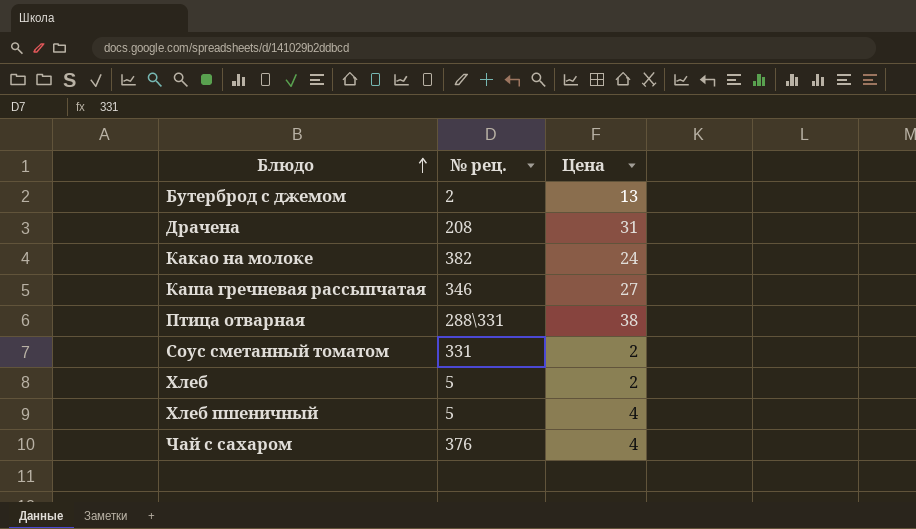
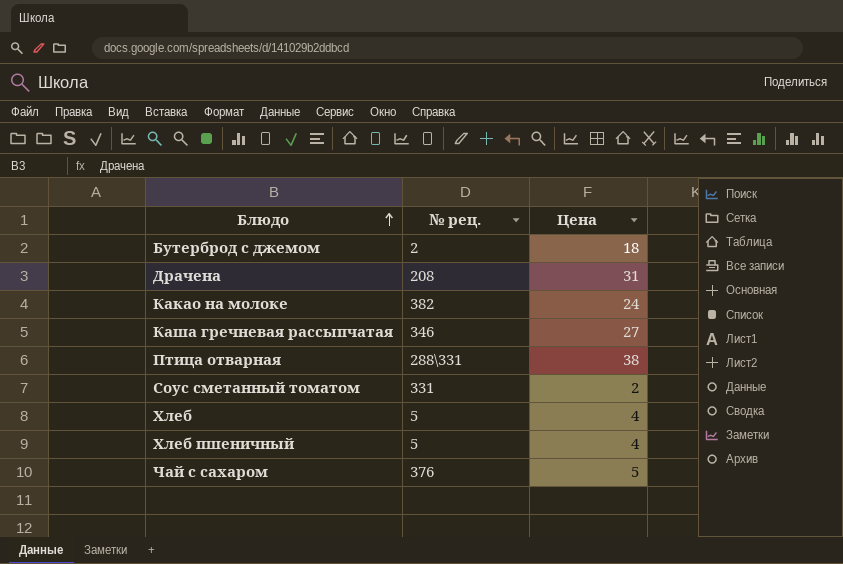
Бутерброд с джемом | Цена: 13 -> 18
Хлеб | Цена: 2 -> 4
Чай с сахаром | Цена: 4 -> 5

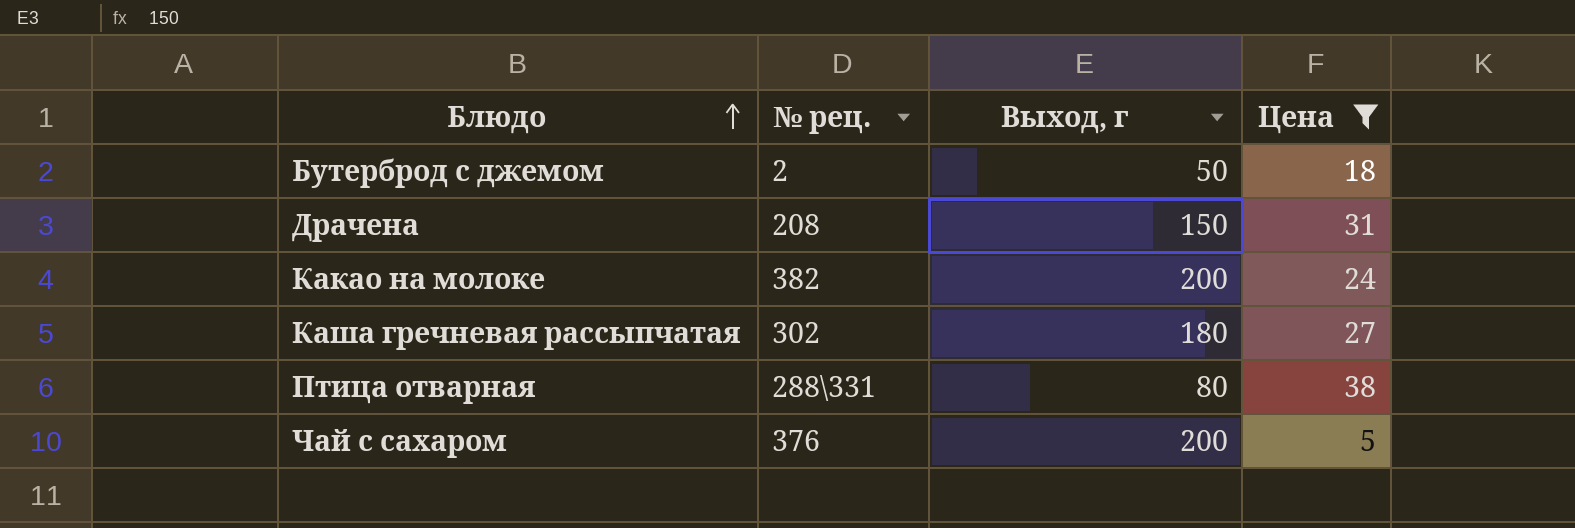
filter: none -> Цена >= 5
column Выход, г | position: none -> 3
Каша гречневая рассыпчатая | № рец.: 346 -> 302

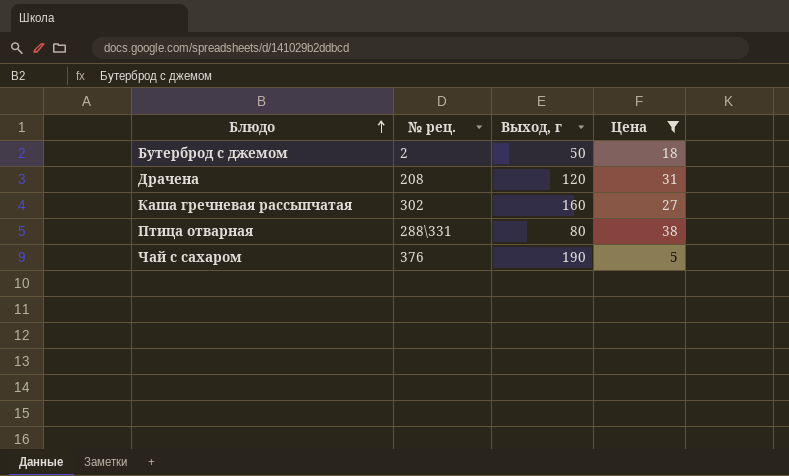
row Какао на молоке: 382 | 200 | 24 -> none
Драчена | Выход, г: 150 -> 120
Каша гречневая рассыпчатая | Выход, г: 180 -> 160
Чай с сахаром | Выход, г: 200 -> 190

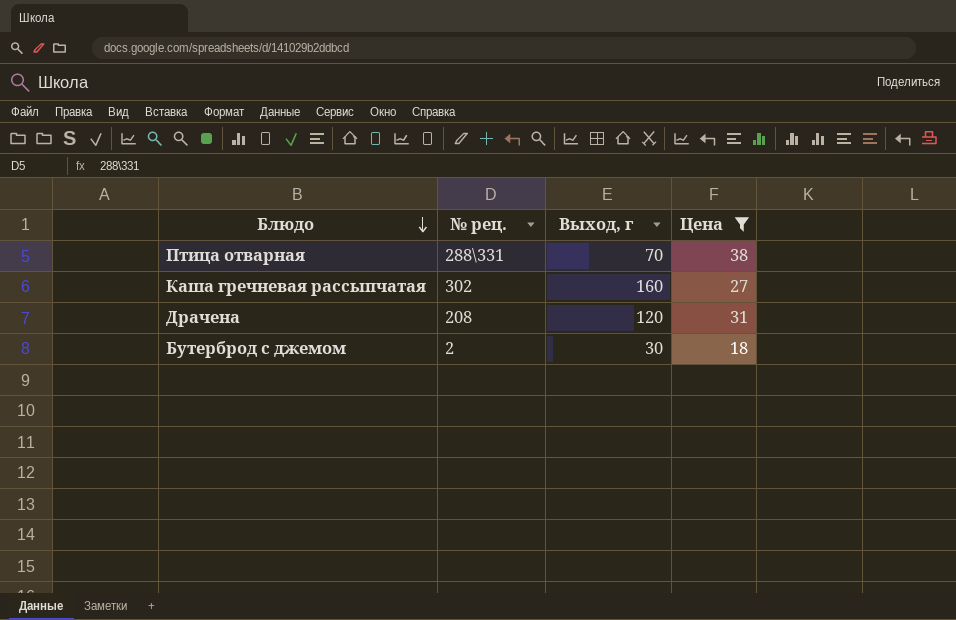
row order: Блюдо ascending -> Блюдо descending
row Чай с сахаром: 376 | 190 | 5 -> none
Птица отварная | Выход, г: 80 -> 70
Бутерброд с джемом | Выход, г: 50 -> 30

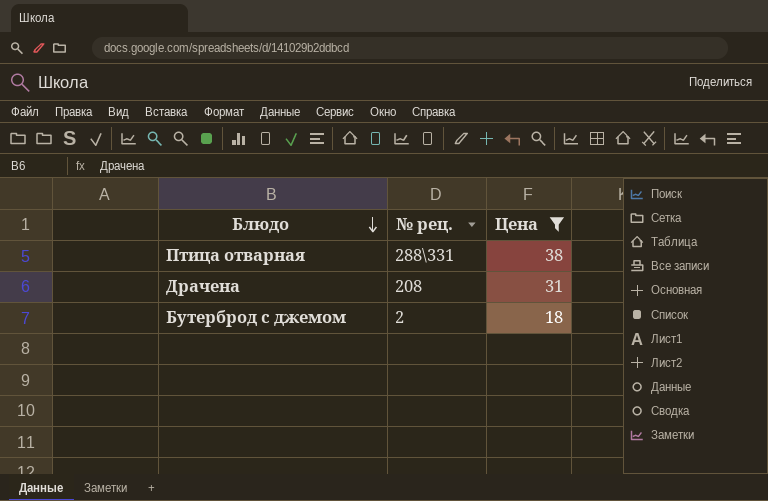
column Выход, г | position: 3 -> none
row Каша гречневая рассыпчатая: 302 | 160 | 27 -> none

